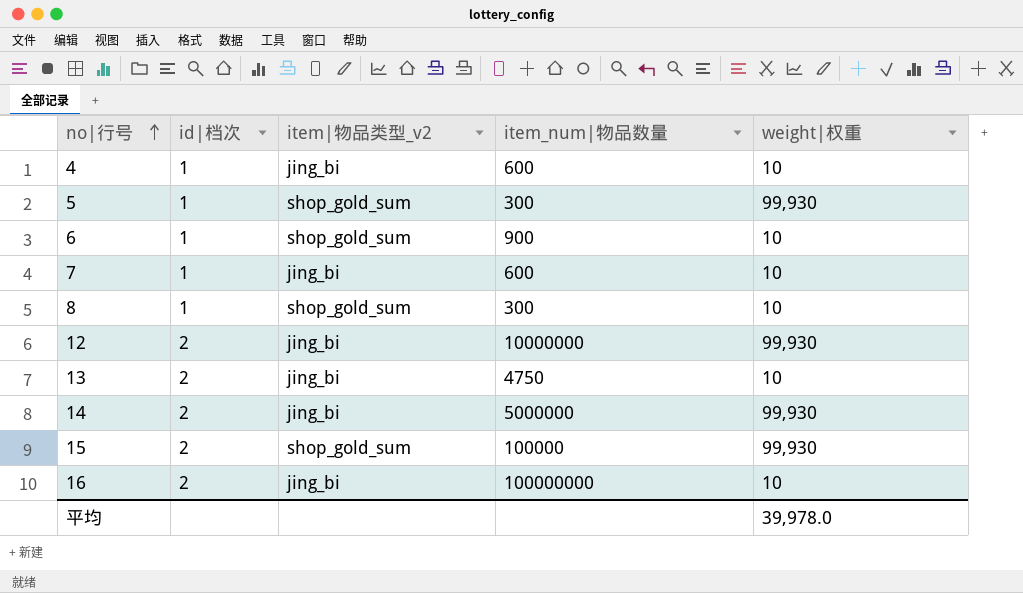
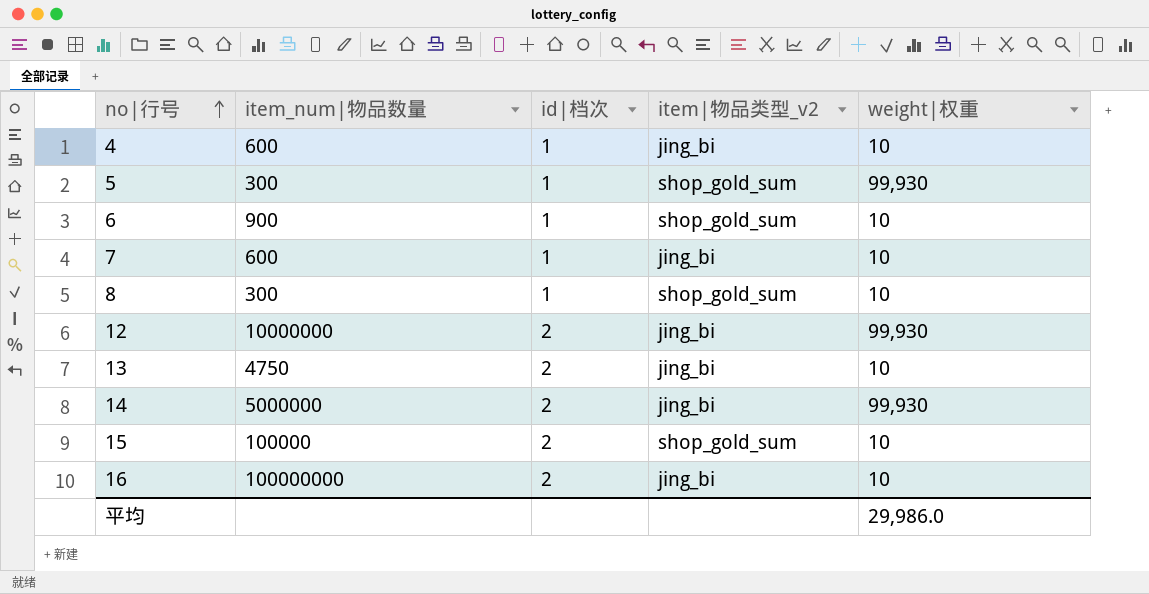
column item_num|物品数量 | position: 4 -> 2
15 | weight|权重: 99,930 -> 10
平均 | weight|权重: 39,978.0 -> 29,986.0

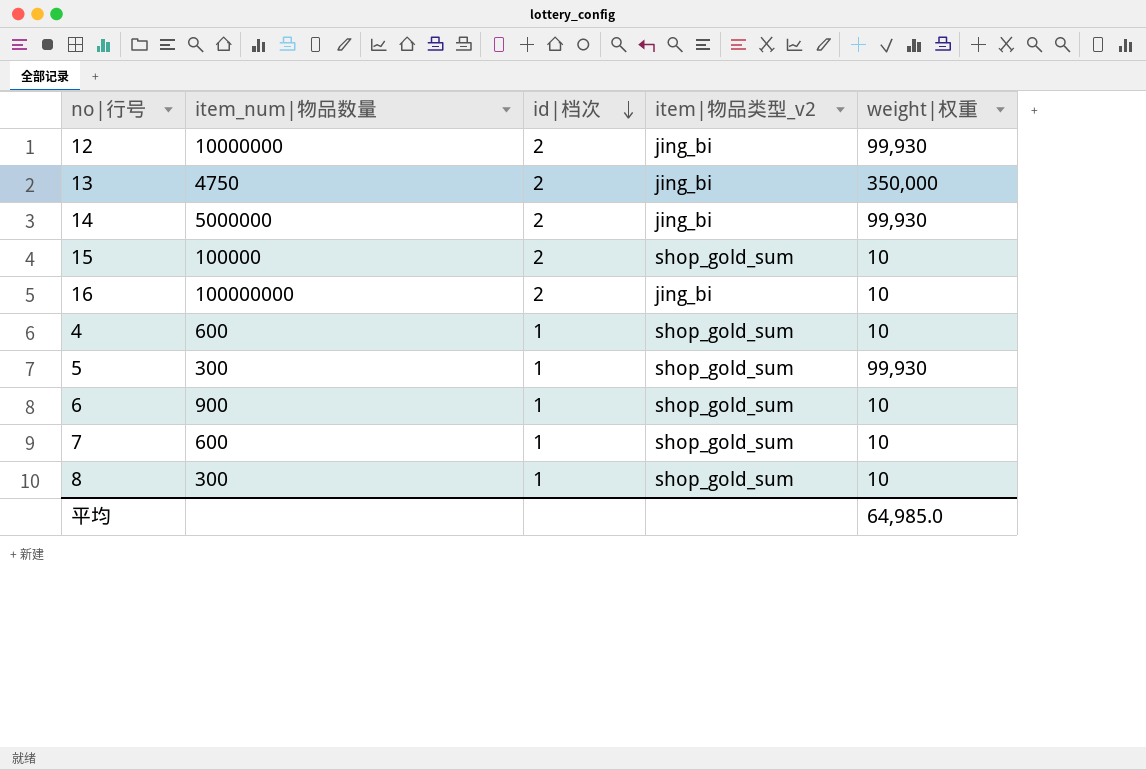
row order: no|行号 ascending -> id|档次 descending
13 | weight|权重: 10 -> 350,000
4 | item|物品类型_v2: jing_bi -> shop_gold_sum
7 | item|物品类型_v2: jing_bi -> shop_gold_sum
平均 | weight|权重: 29,986.0 -> 64,985.0

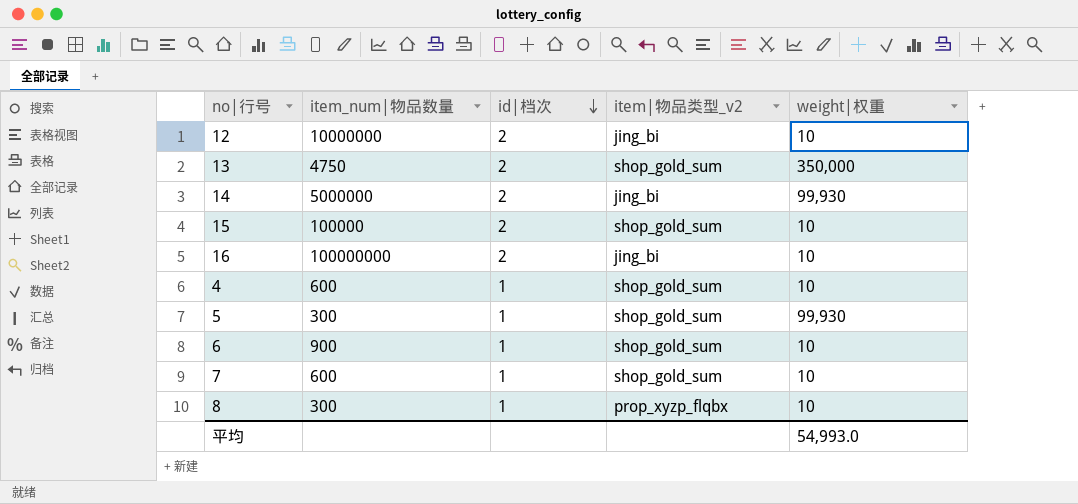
12 | weight|权重: 99,930 -> 10
13 | item|物品类型_v2: jing_bi -> shop_gold_sum
8 | item|物品类型_v2: shop_gold_sum -> prop_xyzp_flqbx
平均 | weight|权重: 64,985.0 -> 54,993.0

